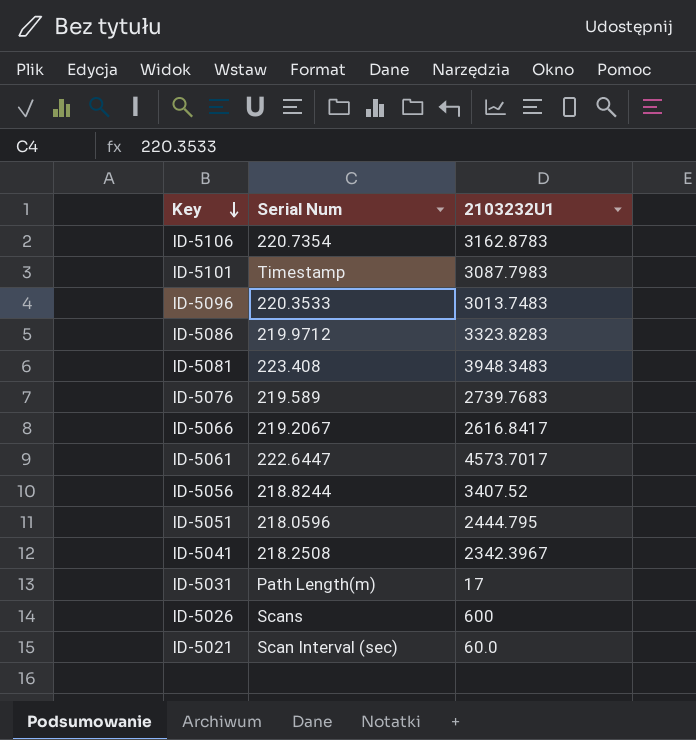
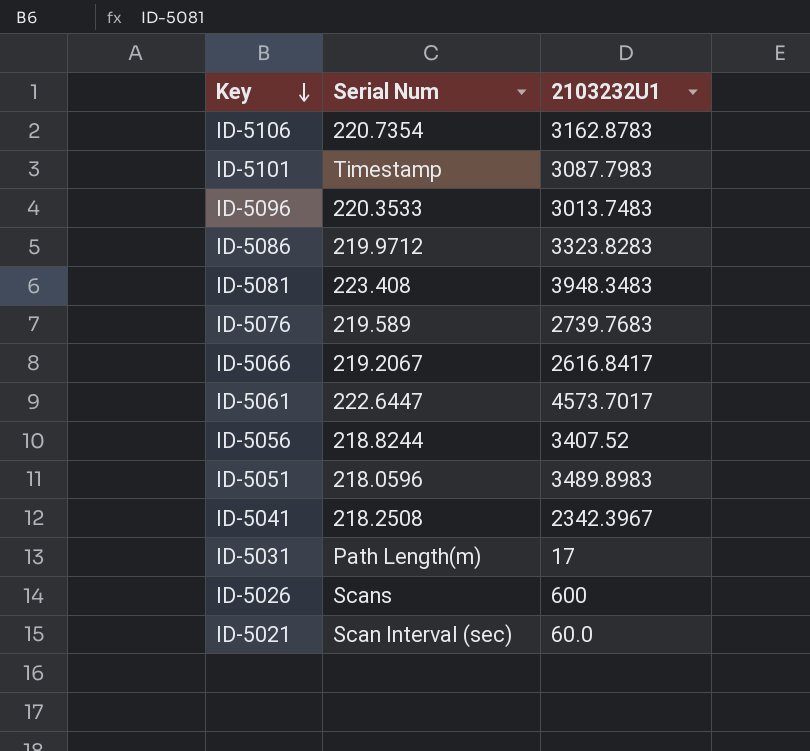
ID-5051 | 2103232U1: 2444.795 -> 3489.8983

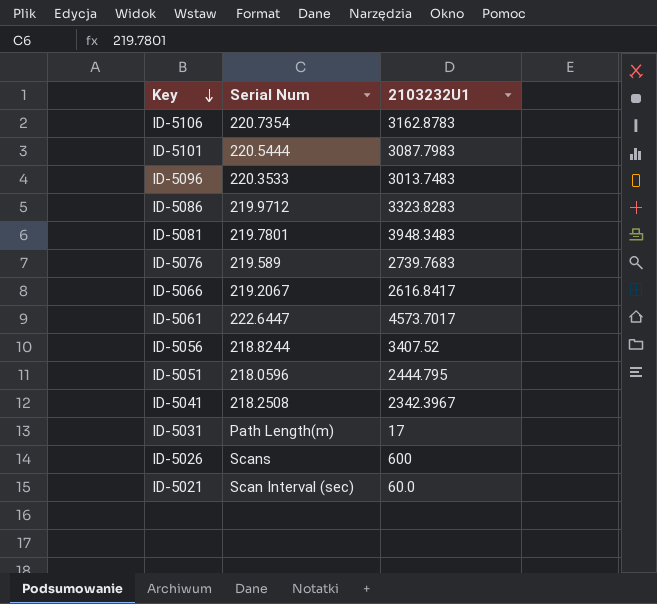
ID-5101 | Serial Num: Timestamp -> 220.5444
ID-5081 | Serial Num: 223.408 -> 219.7801
ID-5051 | 2103232U1: 3489.8983 -> 2444.795

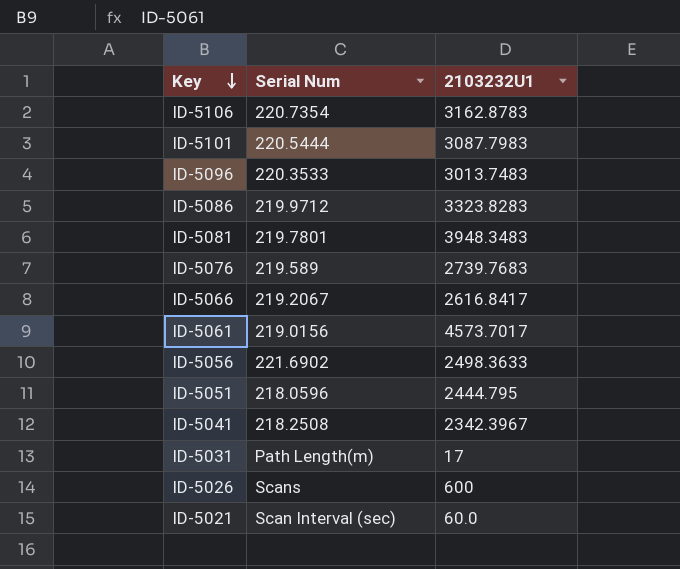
ID-5061 | Serial Num: 222.6447 -> 219.0156
ID-5056 | Serial Num: 218.8244 -> 221.6902
ID-5056 | 2103232U1: 3407.52 -> 2498.3633

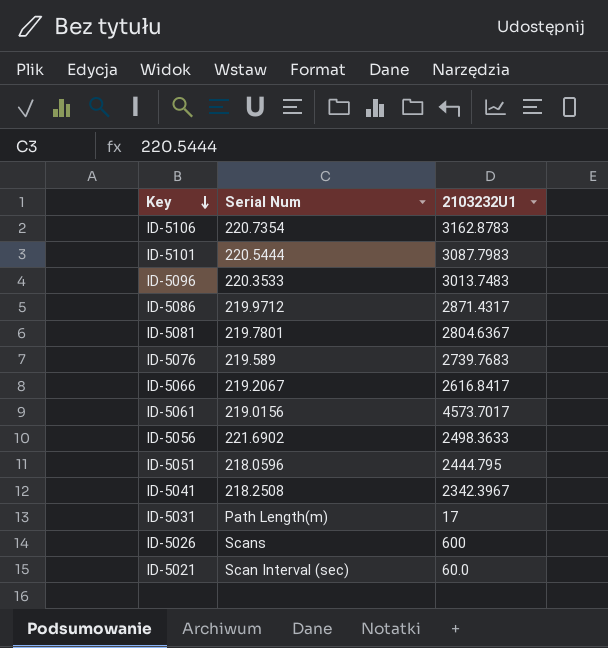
ID-5086 | 2103232U1: 3323.8283 -> 2871.4317
ID-5081 | 2103232U1: 3948.3483 -> 2804.6367

